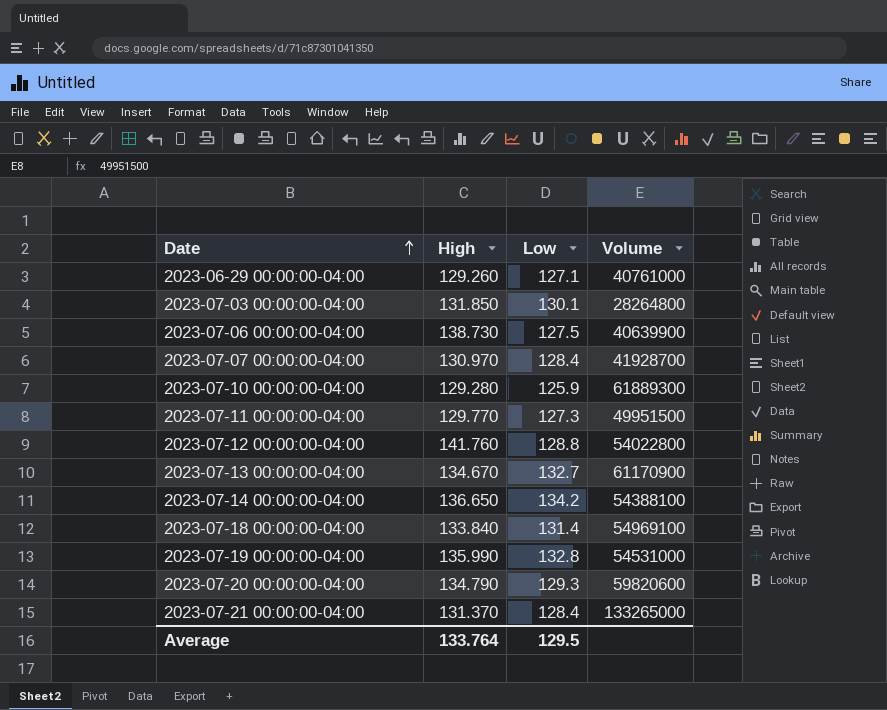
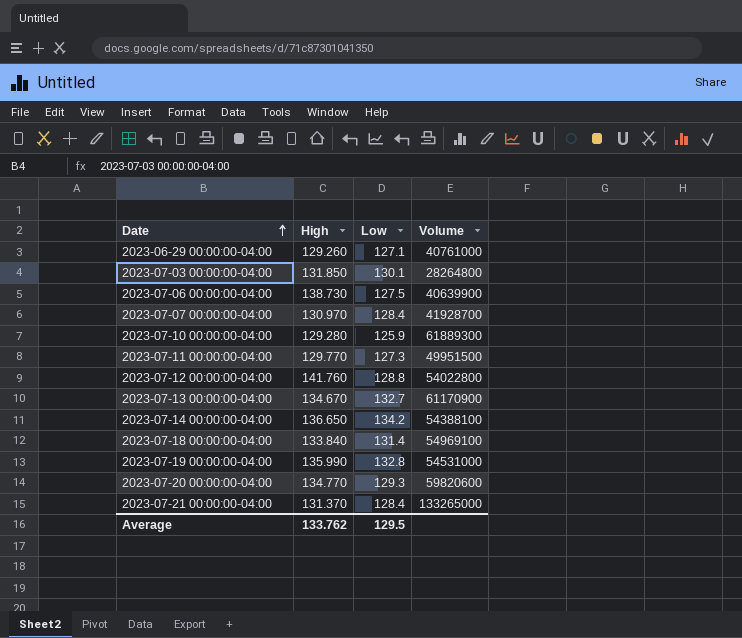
2023-07-20 00:00:00-04:00 | High: 134.790 -> 134.770
Average | High: 133.764 -> 133.762

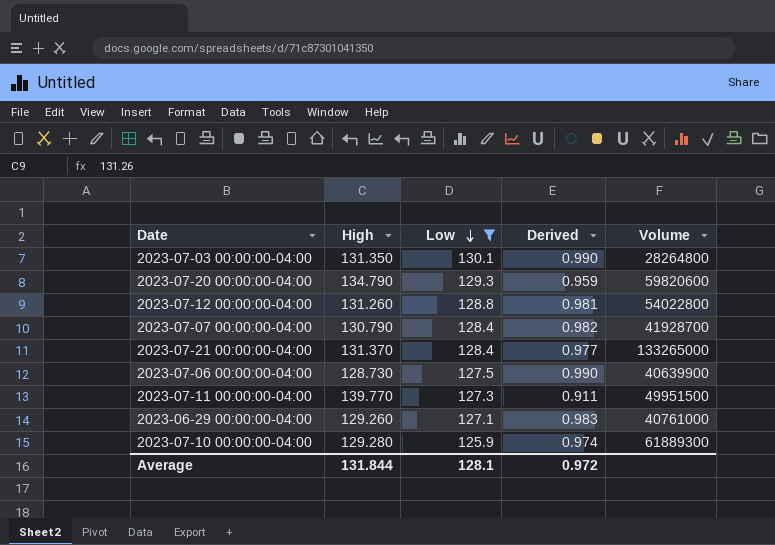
filter: none -> Low <= 130.1
row order: Date ascending -> Low descending
column Derived | formula: none -> [Low] / [High]
2023-07-03 00:00:00-04:00 | High: 131.850 -> 131.350
2023-07-20 00:00:00-04:00 | High: 134.770 -> 134.790
2023-07-12 00:00:00-04:00 | High: 141.760 -> 131.260
2023-07-07 00:00:00-04:00 | High: 130.970 -> 130.790
2023-07-06 00:00:00-04:00 | High: 138.730 -> 128.730
2023-07-11 00:00:00-04:00 | High: 129.770 -> 139.770
Average | High: 133.762 -> 131.844
Average | Low: 129.5 -> 128.1

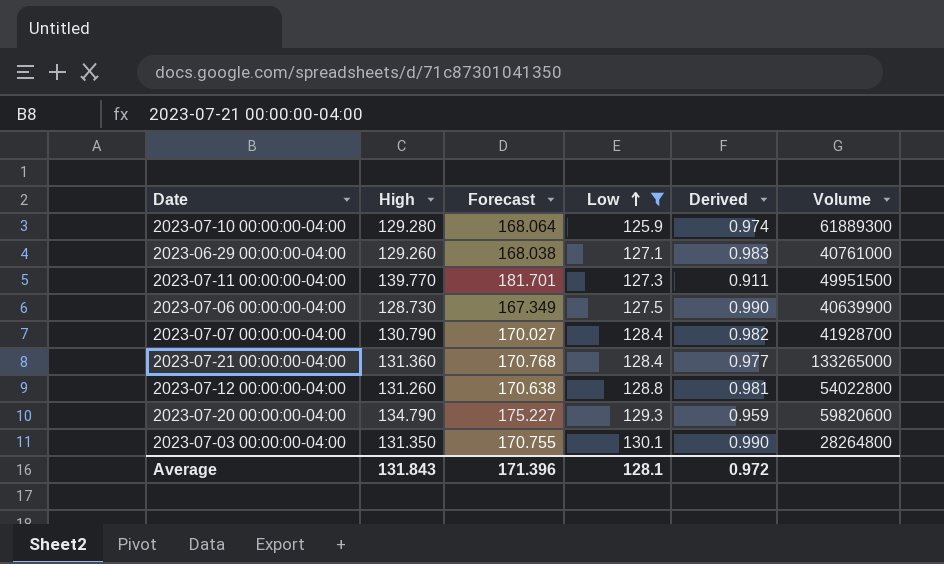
row order: Low descending -> Low ascending
column Forecast | formula: none -> [High] * 1.3
2023-07-21 00:00:00-04:00 | High: 131.370 -> 131.360
Average | High: 131.844 -> 131.843

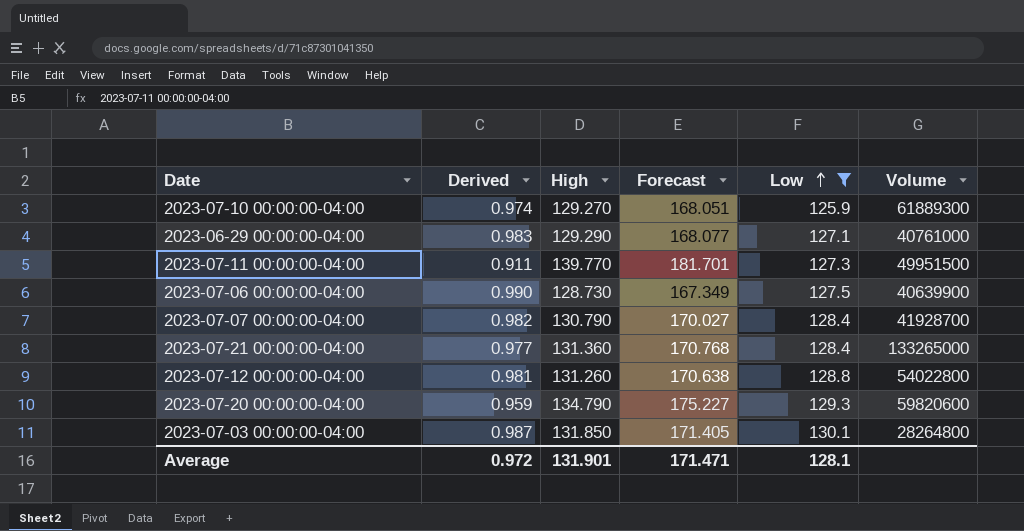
column Derived | position: 5 -> 2
2023-07-10 00:00:00-04:00 | High: 129.280 -> 129.270
2023-07-10 00:00:00-04:00 | Forecast: 168.064 -> 168.051
2023-06-29 00:00:00-04:00 | High: 129.260 -> 129.290
2023-06-29 00:00:00-04:00 | Forecast: 168.038 -> 168.077
2023-07-03 00:00:00-04:00 | Derived: 0.990 -> 0.987
2023-07-03 00:00:00-04:00 | High: 131.350 -> 131.850
2023-07-03 00:00:00-04:00 | Forecast: 170.755 -> 171.405
Average | High: 131.843 -> 131.901
Average | Forecast: 171.396 -> 171.471

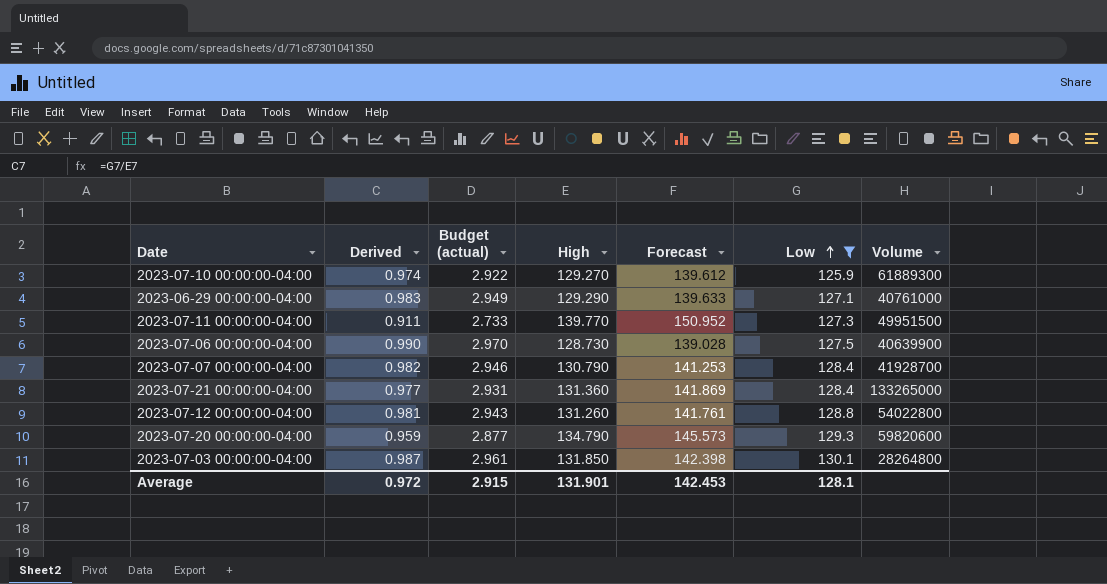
column Budget (actual) | formula: none -> [Derived] * 3
column Forecast | formula: [High] * 1.3 -> [High] * 1.08
Average | Forecast: 171.471 -> 142.453

